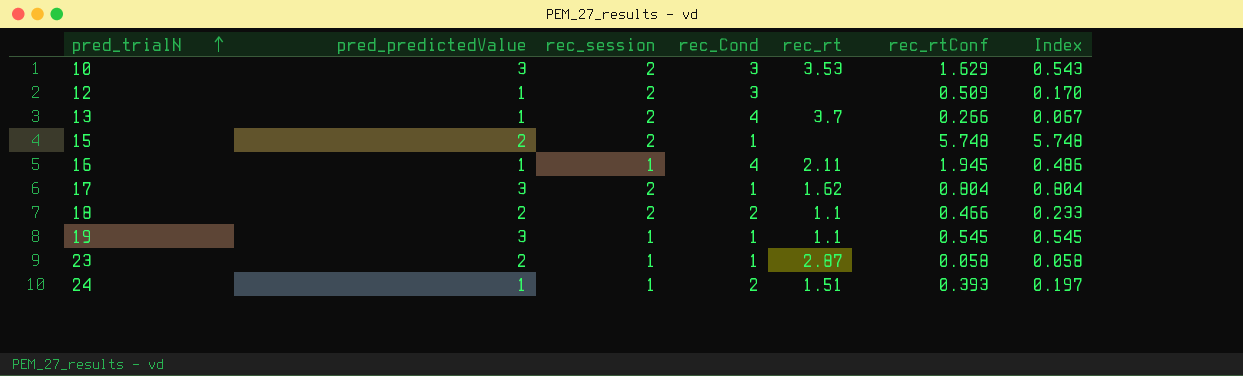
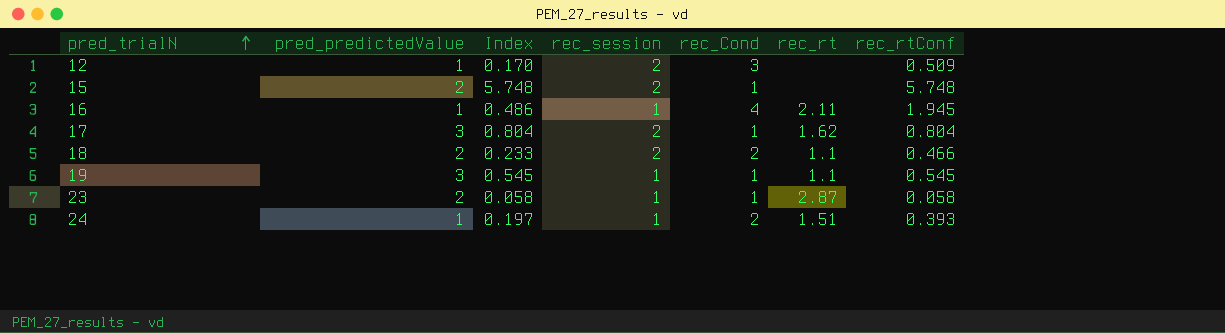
column Index | position: 7 -> 3
row 10: 3 | 2 | 3 | 3.53 | 1.629 | 0.543 -> none
row 13: 1 | 2 | 4 | 3.7 | 0.266 | 0.067 -> none

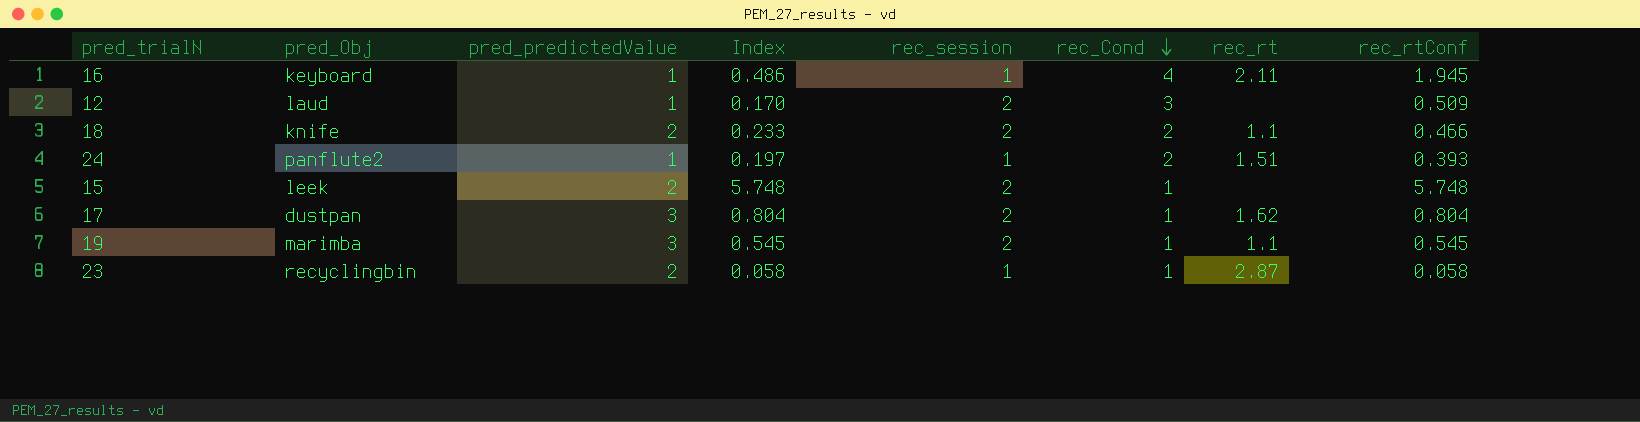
row order: pred_trialN ascending -> rec_Cond descending
column pred_Obj | position: none -> 2
19 | rec_session: 1 -> 2

